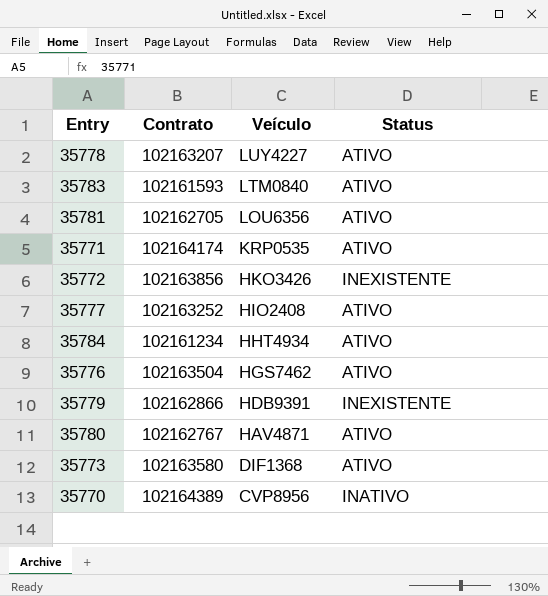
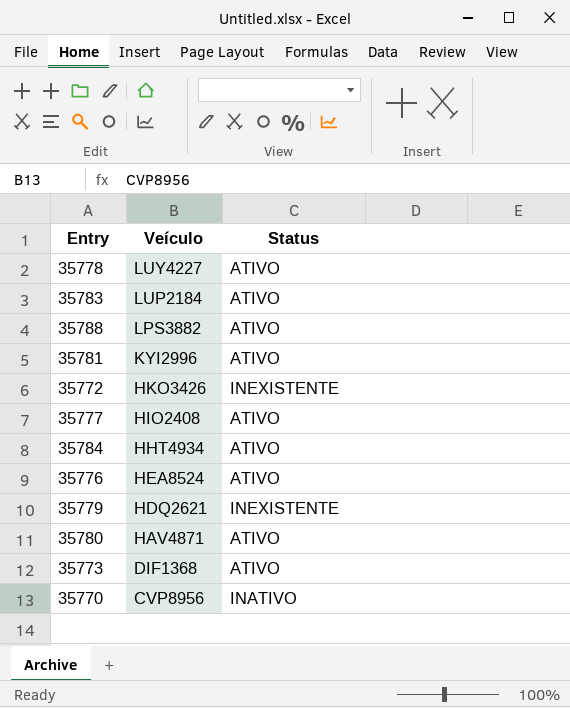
column Contrato | position: 2 -> none
row 35771: 102164174 | KRP0535 | ATIVO -> none
35783 | Veículo: LTM0840 -> LUP2184
row 35788: none -> LPS3882 | ATIVO
35781 | Veículo: LOU6356 -> KYI2996
35776 | Veículo: HGS7462 -> HEA8524
35779 | Veículo: HDB9391 -> HDQ2621

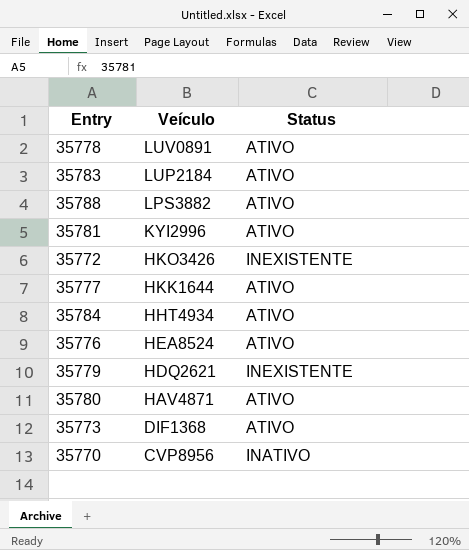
35778 | Veículo: LUY4227 -> LUV0891
35777 | Veículo: HIO2408 -> HKK1644

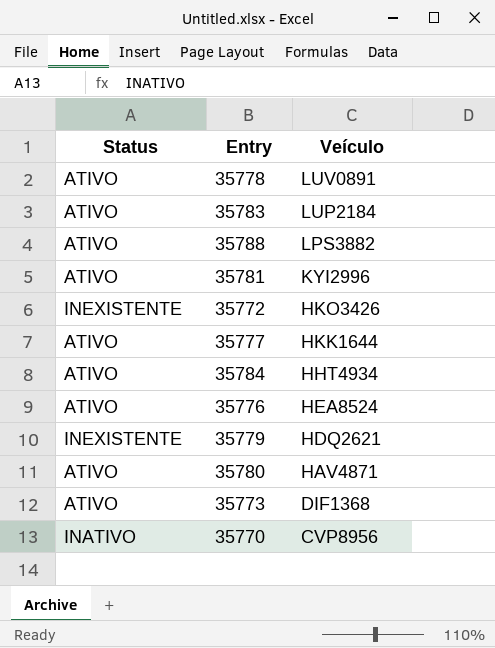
column Status | position: 3 -> 1

